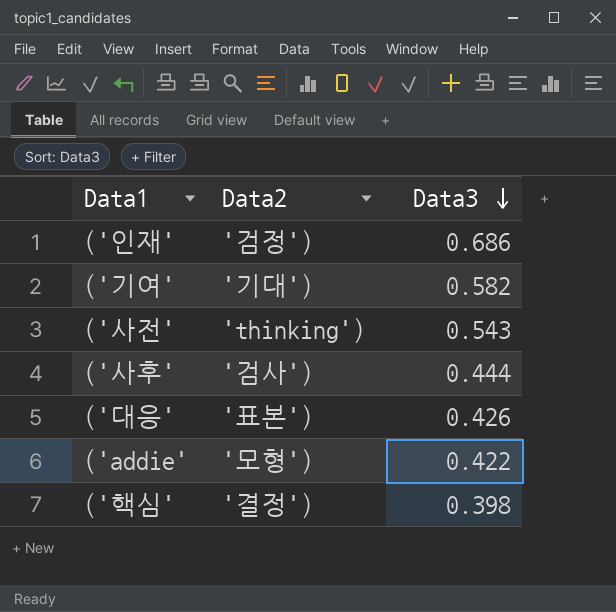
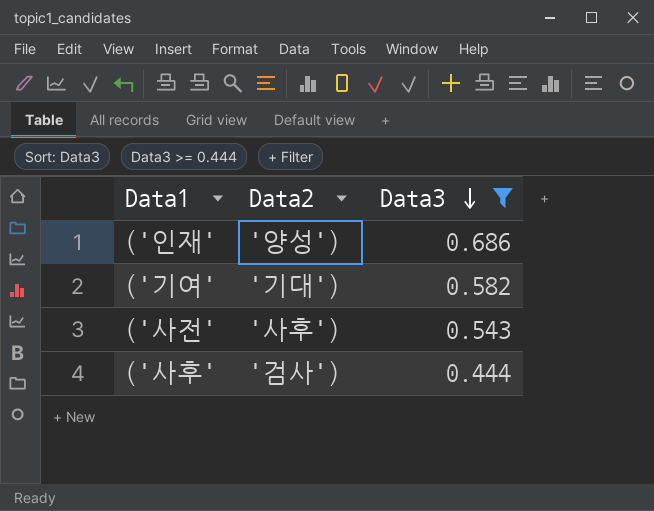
filter: none -> Data3 >= 0.444
('인재' | Data2: '검정') -> '양성')
('사전' | Data2: 'thinking') -> '사후')

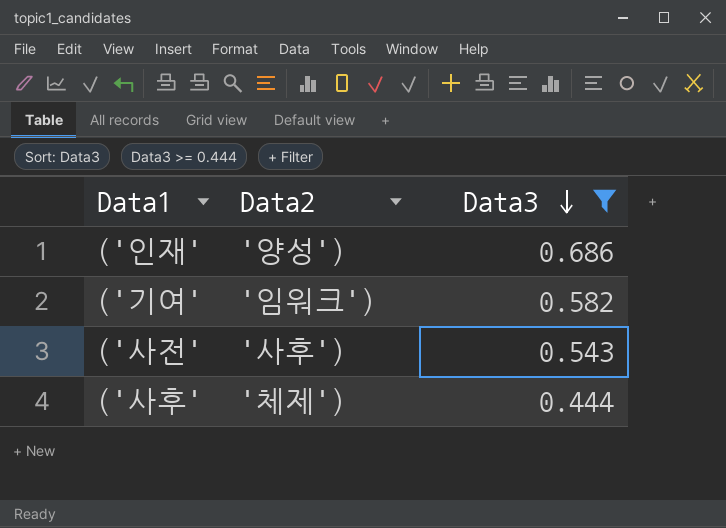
('기여' | Data2: '기대') -> '임워크')
('사후' | Data2: '검사') -> '체제')

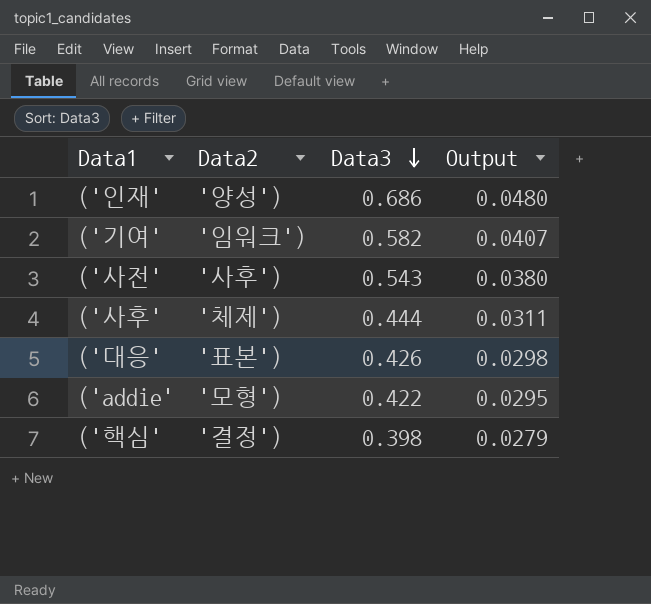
filter: Data3 >= 0.444 -> none
column Output | formula: none -> [Data3] * 0.07

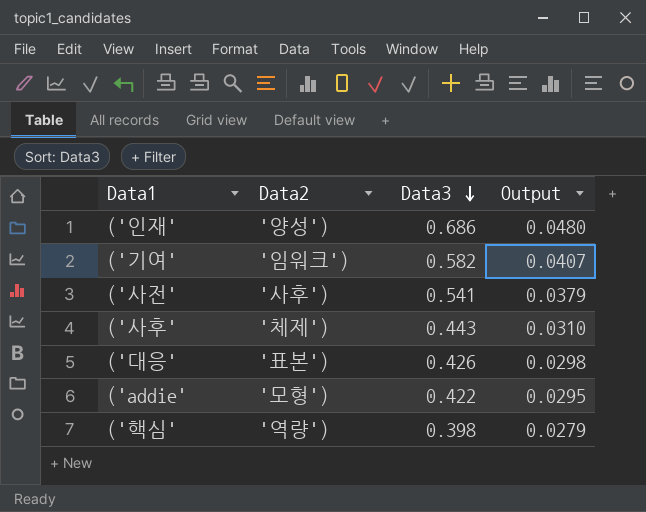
('사전' | Data3: 0.543 -> 0.541
('사전' | Output: 0.0380 -> 0.0379
('사후' | Data3: 0.444 -> 0.443
('사후' | Output: 0.0311 -> 0.0310
('핵심' | Data2: '결정') -> '역량')

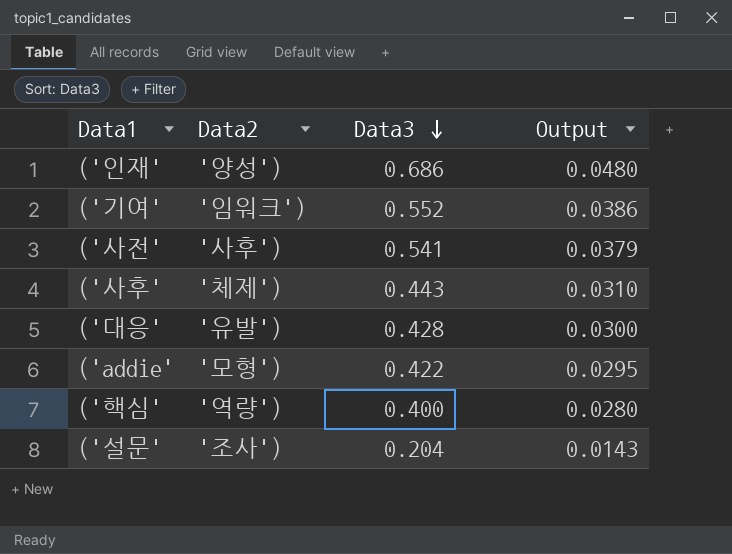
('기여' | Data3: 0.582 -> 0.552
('기여' | Output: 0.0407 -> 0.0386
('대응' | Data2: '표본') -> '유발')
('대응' | Data3: 0.426 -> 0.428
('대응' | Output: 0.0298 -> 0.0300
('핵심' | Data3: 0.398 -> 0.400
('핵심' | Output: 0.0279 -> 0.0280
row ('설문': none -> '조사') | 0.204 | 0.0143

